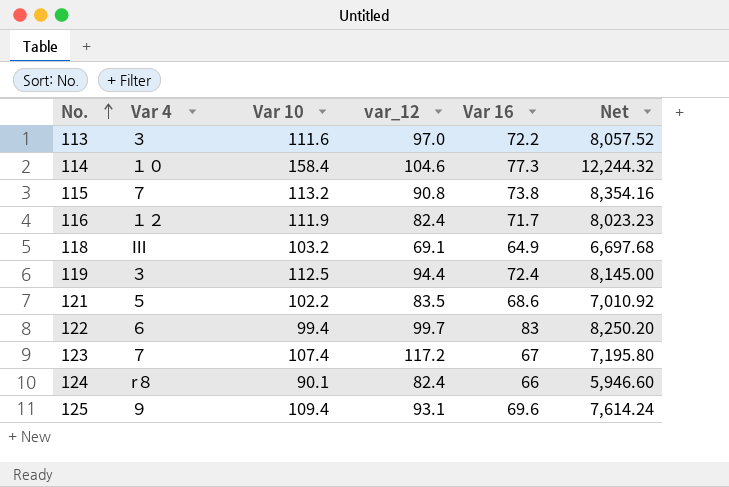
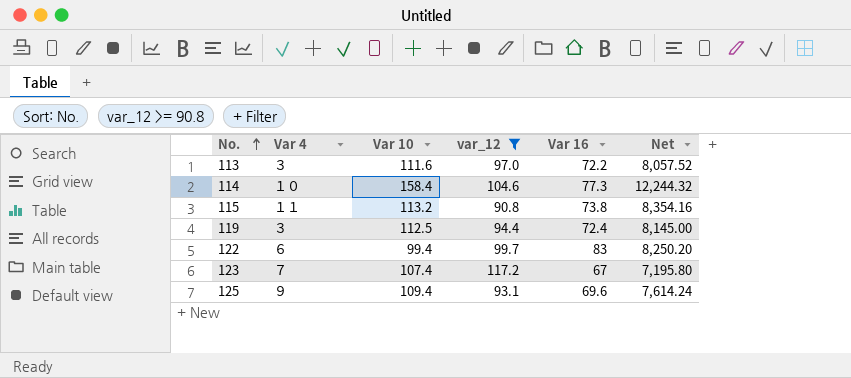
filter: none -> var_12 >= 90.8
115 | Var 4: ７ -> １１

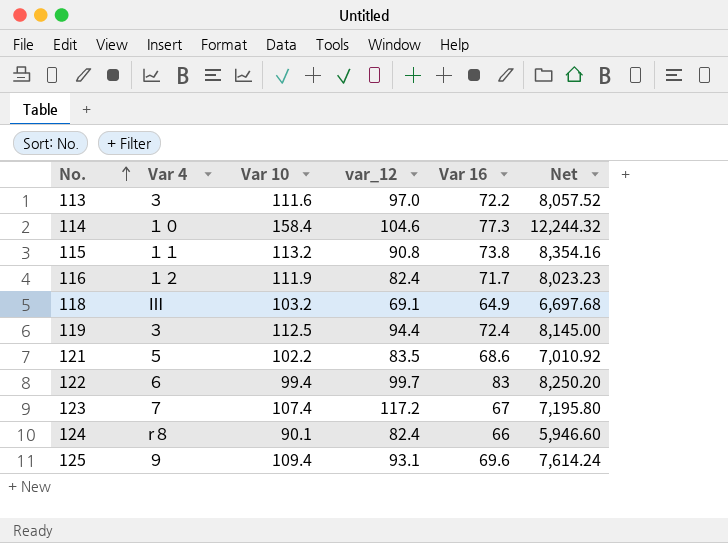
filter: var_12 >= 90.8 -> none

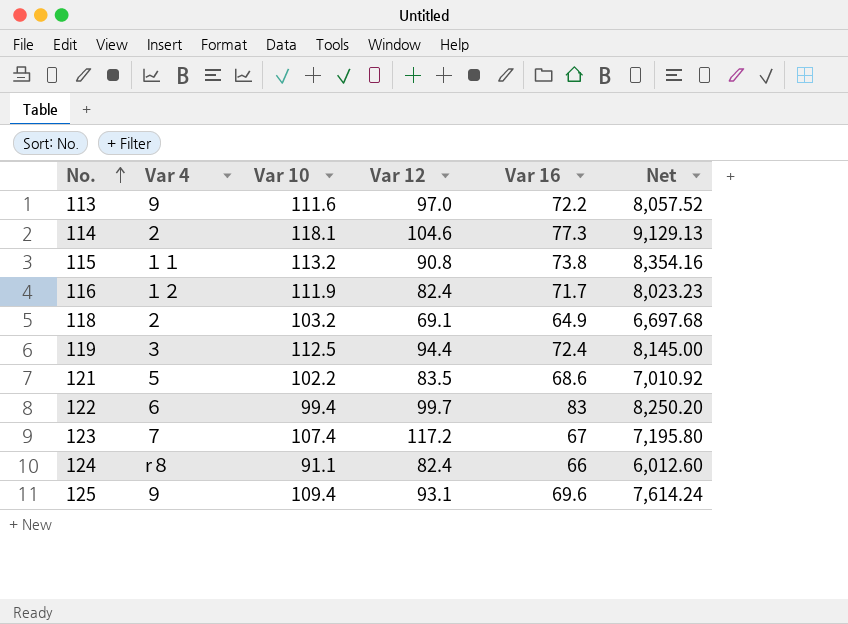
column name: var_12 -> Var 12
113 | Var 4: ３ -> ９
114 | Var 4: １０ -> ２
114 | Var 10: 158.4 -> 118.1
114 | Net: 12,244.32 -> 9,129.13
118 | Var 4: Ⅲ -> ２
124 | Var 10: 90.1 -> 91.1
124 | Net: 5,946.60 -> 6,012.60

